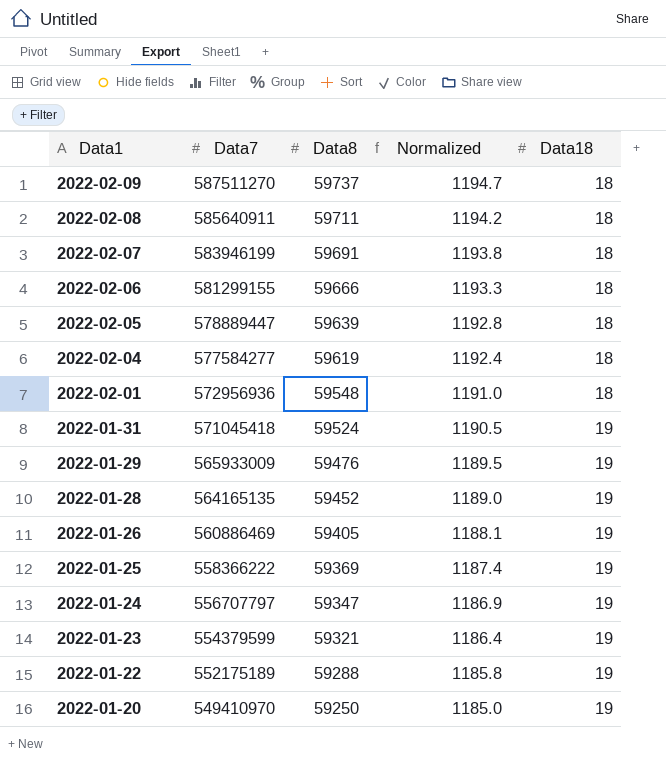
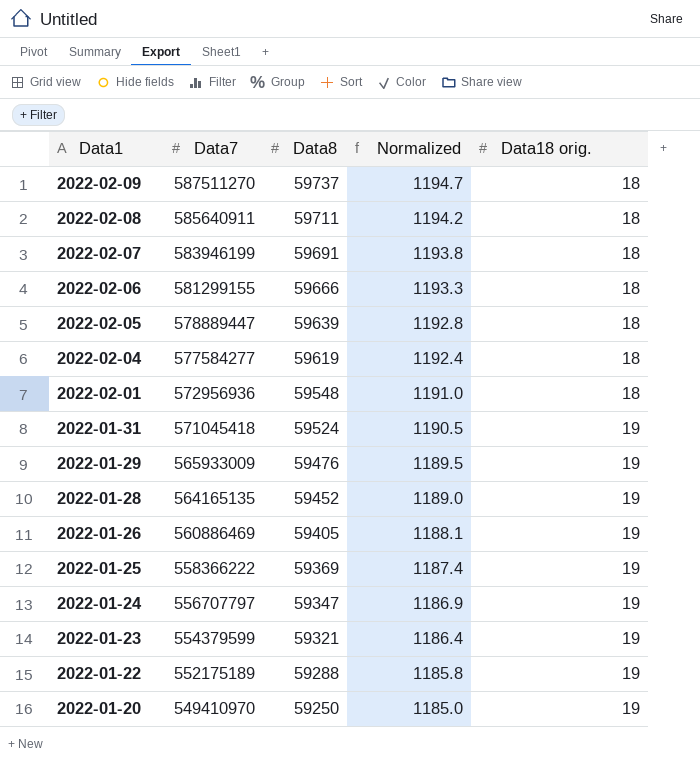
column name: Data18 -> Data18 orig.

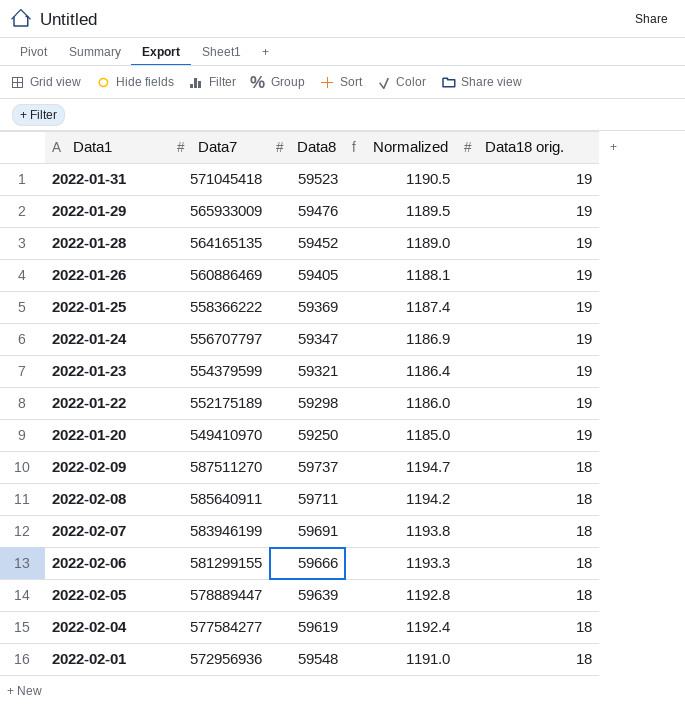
row order: Data1 descending -> Data18 orig. descending
2022-01-31 | Data8: 59524 -> 59523
2022-01-22 | Data8: 59288 -> 59298
2022-01-22 | Normalized: 1185.8 -> 1186.0

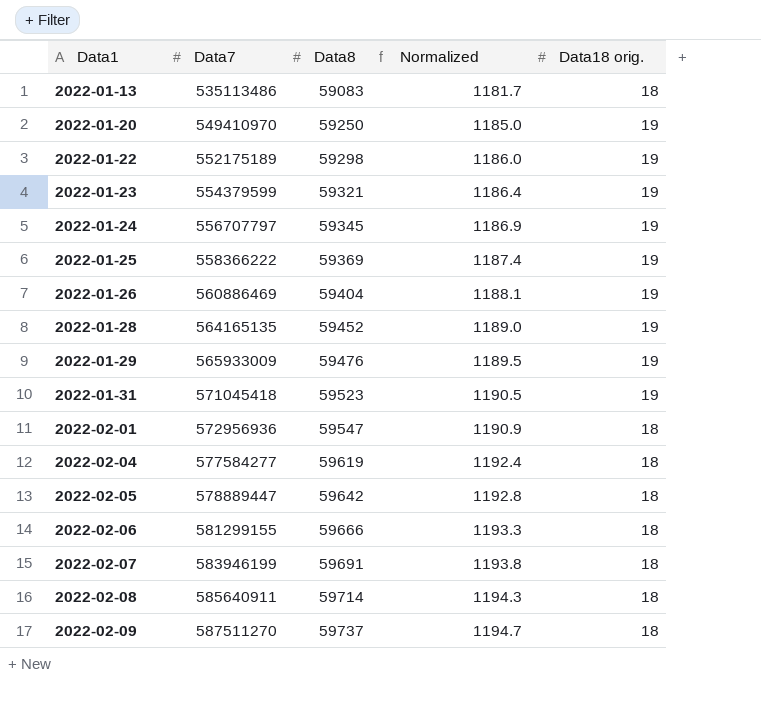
row order: Data18 orig. descending -> Data1 ascending
row 2022-01-13: none -> 535113486 | 59083 | 1181.7 | 18
2022-01-24 | Data8: 59347 -> 59345
2022-01-26 | Data8: 59405 -> 59404
2022-02-01 | Data8: 59548 -> 59547
2022-02-01 | Normalized: 1191.0 -> 1190.9
2022-02-05 | Data8: 59639 -> 59642
2022-02-08 | Data8: 59711 -> 59714
2022-02-08 | Normalized: 1194.2 -> 1194.3

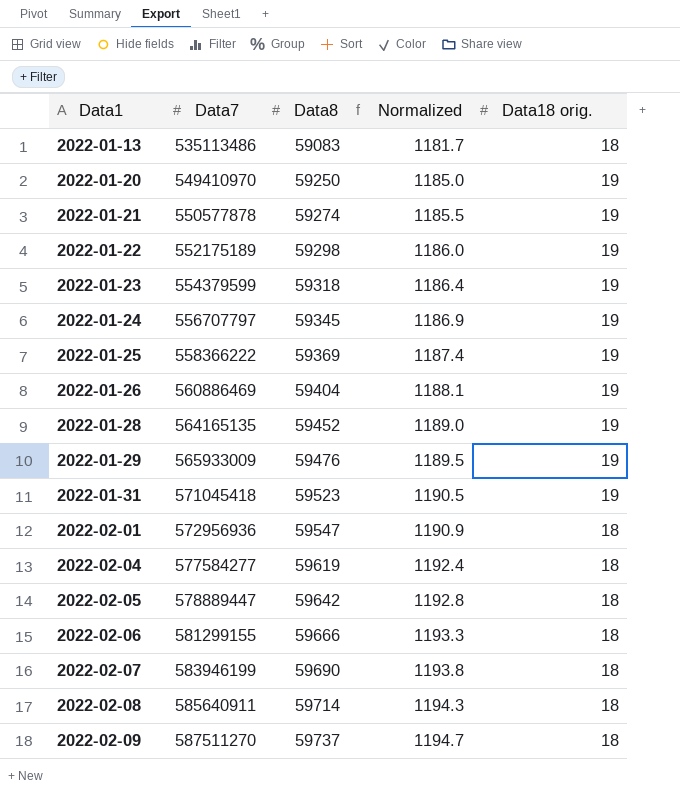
row 2022-01-21: none -> 550577878 | 59274 | 1185.5 | 19
2022-01-23 | Data8: 59321 -> 59318
2022-02-07 | Data8: 59691 -> 59690

